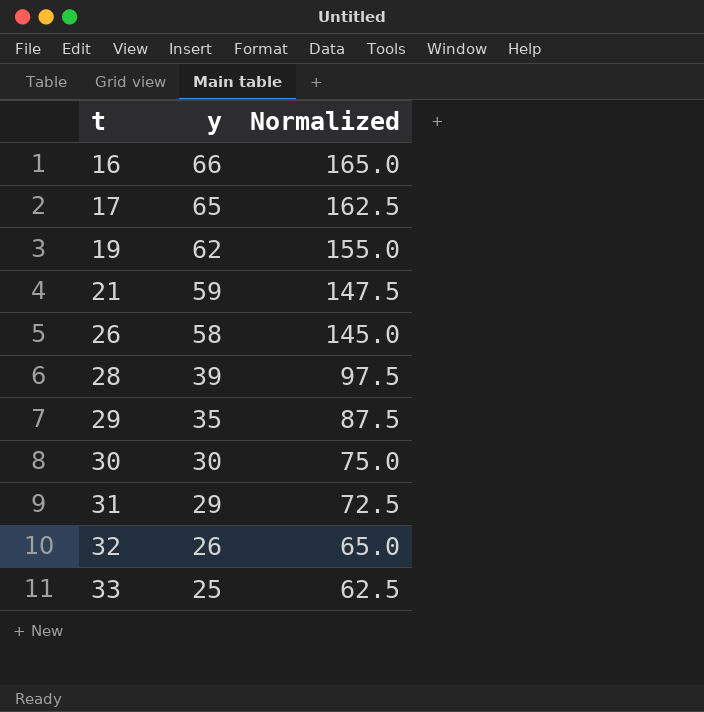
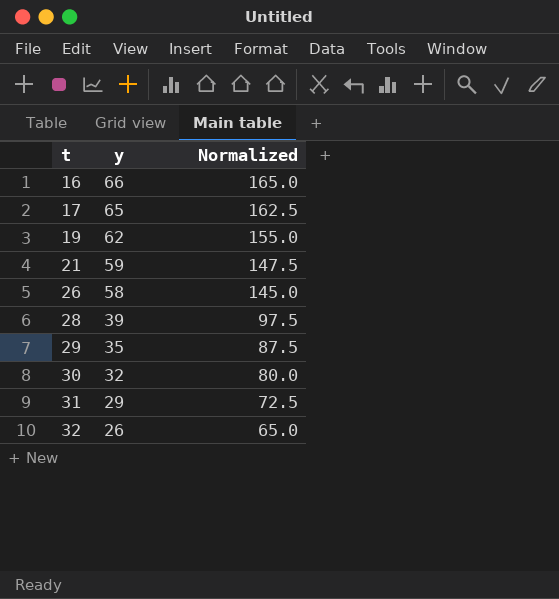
row 33: 25 | 62.5 -> none
30 | y: 30 -> 32
30 | Normalized: 75.0 -> 80.0

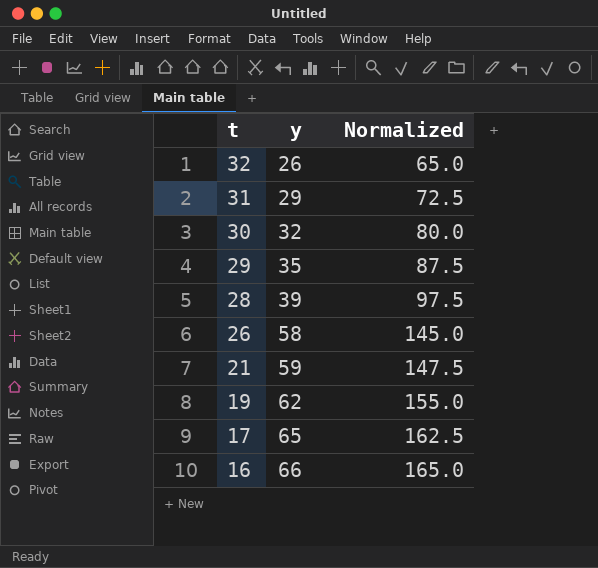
row order: t ascending -> t descending

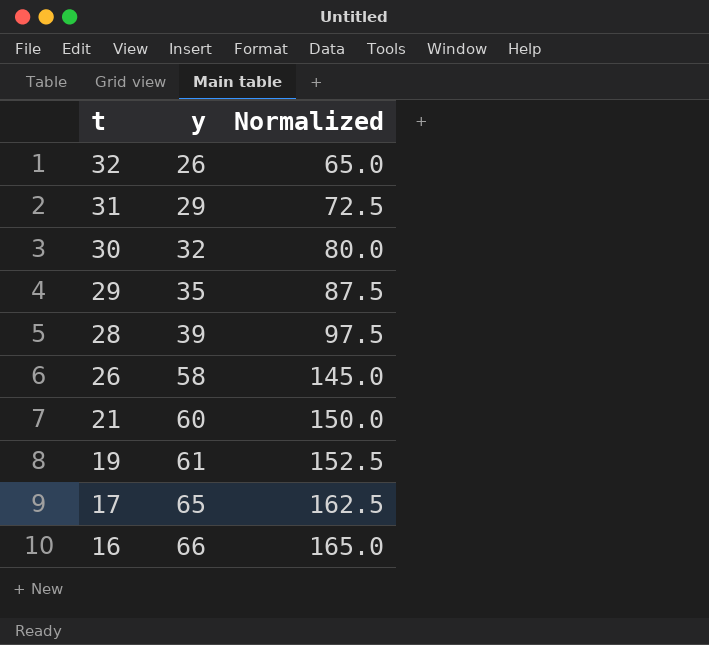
21 | y: 59 -> 60
21 | Normalized: 147.5 -> 150.0
19 | y: 62 -> 61
19 | Normalized: 155.0 -> 152.5

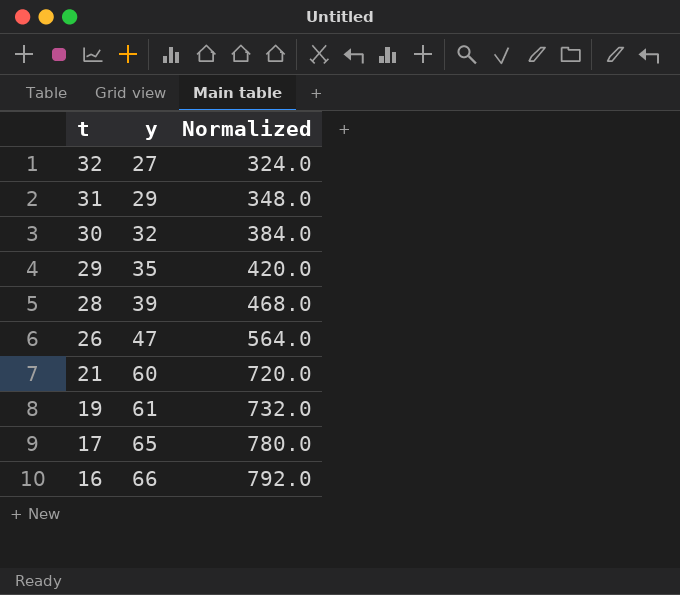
column Normalized | formula: [y] * 2.5 -> [y] * 12
32 | y: 26 -> 27
26 | y: 58 -> 47

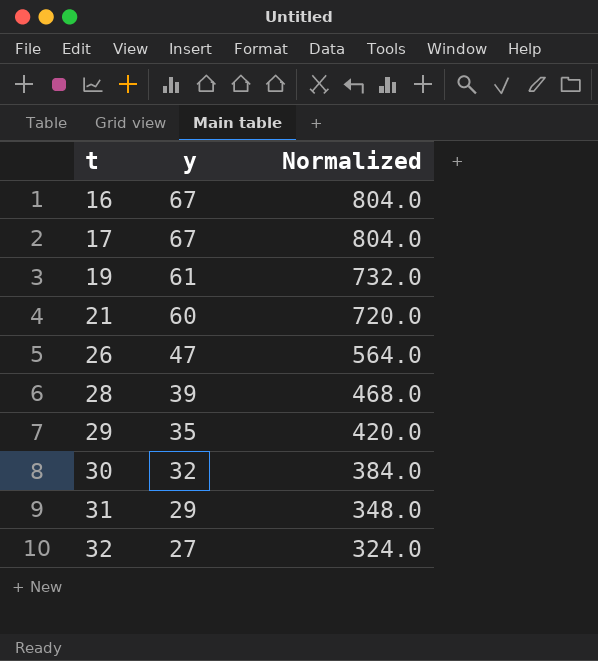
row order: t descending -> t ascending
16 | y: 66 -> 67
16 | Normalized: 792.0 -> 804.0
17 | y: 65 -> 67
17 | Normalized: 780.0 -> 804.0

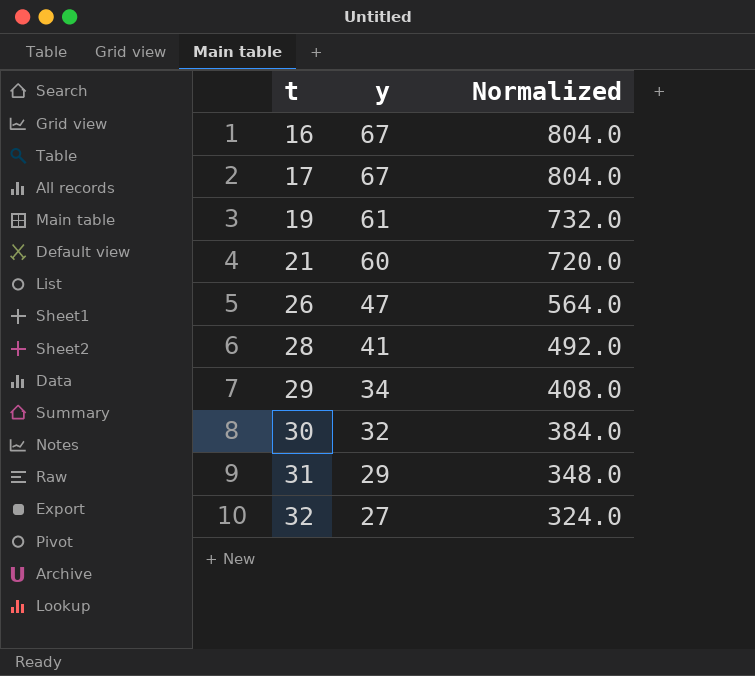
28 | y: 39 -> 41
28 | Normalized: 468.0 -> 492.0
29 | y: 35 -> 34
29 | Normalized: 420.0 -> 408.0

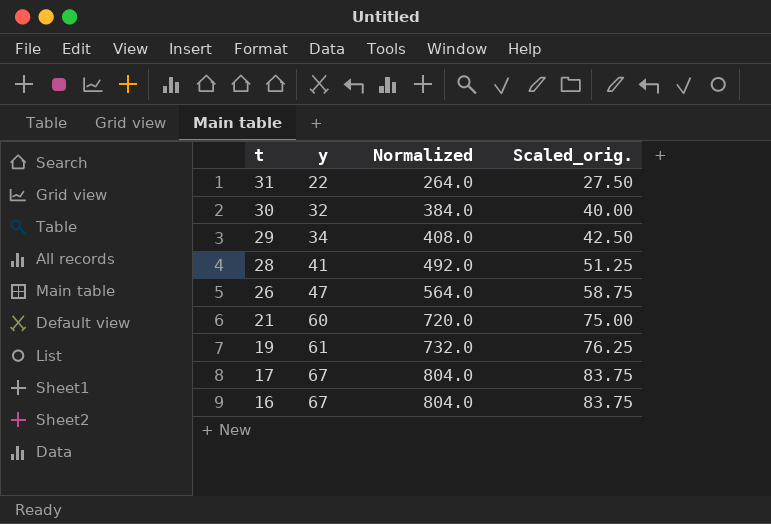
row order: t ascending -> t descending
column Scaled_orig. | formula: none -> [y] * 1.25
row 32: 27 | 324.0 -> none
31 | y: 29 -> 22
31 | Normalized: 348.0 -> 264.0

